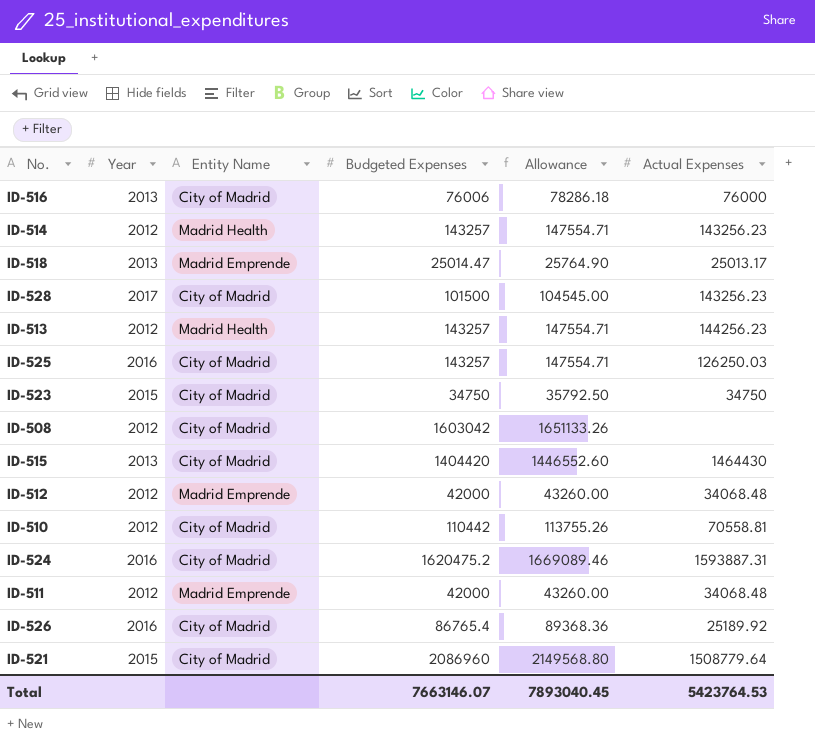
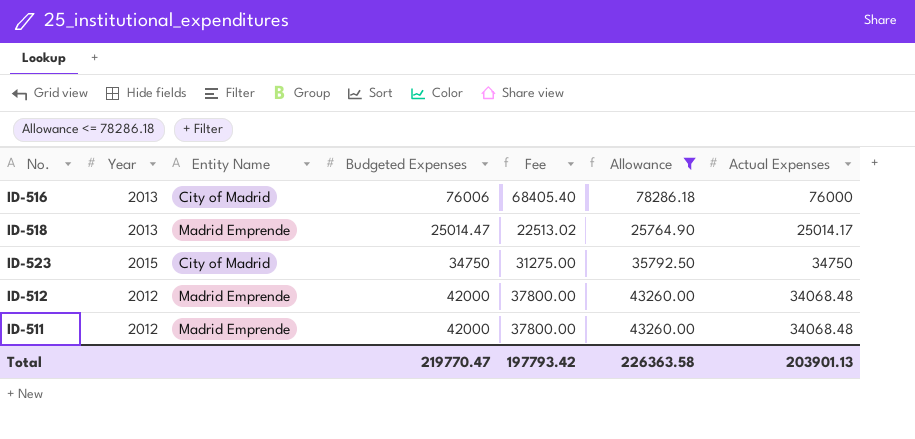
filter: none -> Allowance <= 78286.18
column Fee | formula: none -> [Budgeted Expenses] * 0.9
ID-518 | Actual Expenses: 25013.17 -> 25014.17
Total | Budgeted Expenses: 7663146.07 -> 219770.47
Total | Allowance: 7893040.45 -> 226363.58
Total | Actual Expenses: 5423764.53 -> 203901.13

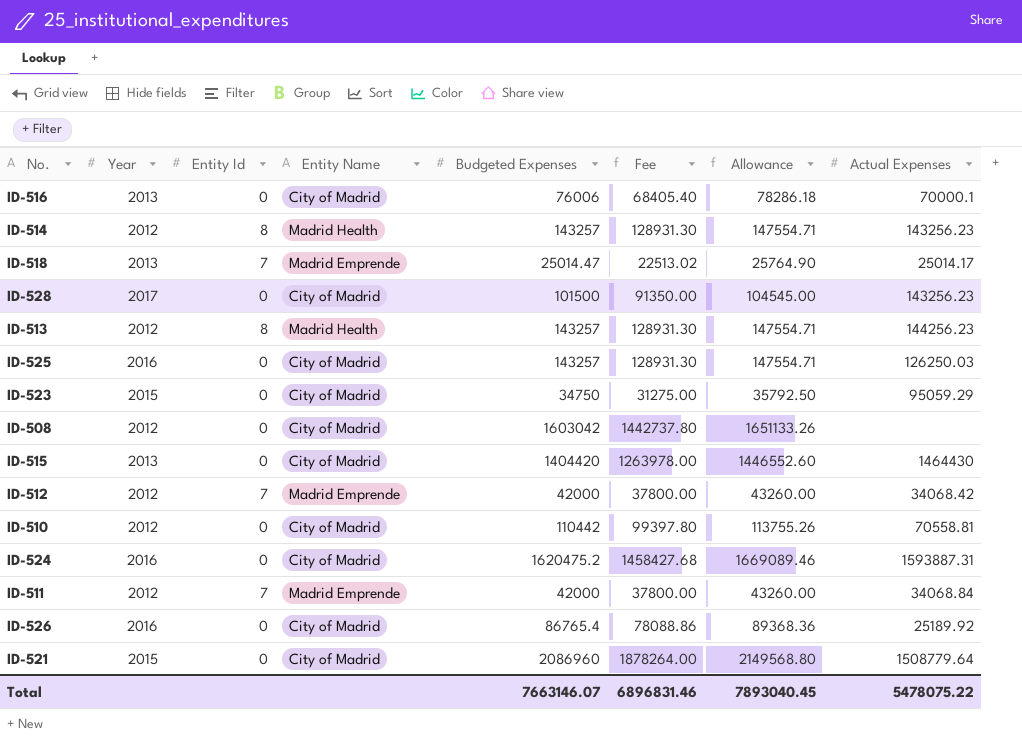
filter: Allowance <= 78286.18 -> none
column Entity Id | position: none -> 3
ID-516 | Actual Expenses: 76000 -> 70000.1
ID-523 | Actual Expenses: 34750 -> 95059.29
ID-512 | Actual Expenses: 34068.48 -> 34068.42
ID-511 | Actual Expenses: 34068.48 -> 34068.84
Total | Budgeted Expenses: 219770.47 -> 7663146.07
Total | Fee: 197793.42 -> 6896831.46
Total | Allowance: 226363.58 -> 7893040.45
Total | Actual Expenses: 203901.13 -> 5478075.22

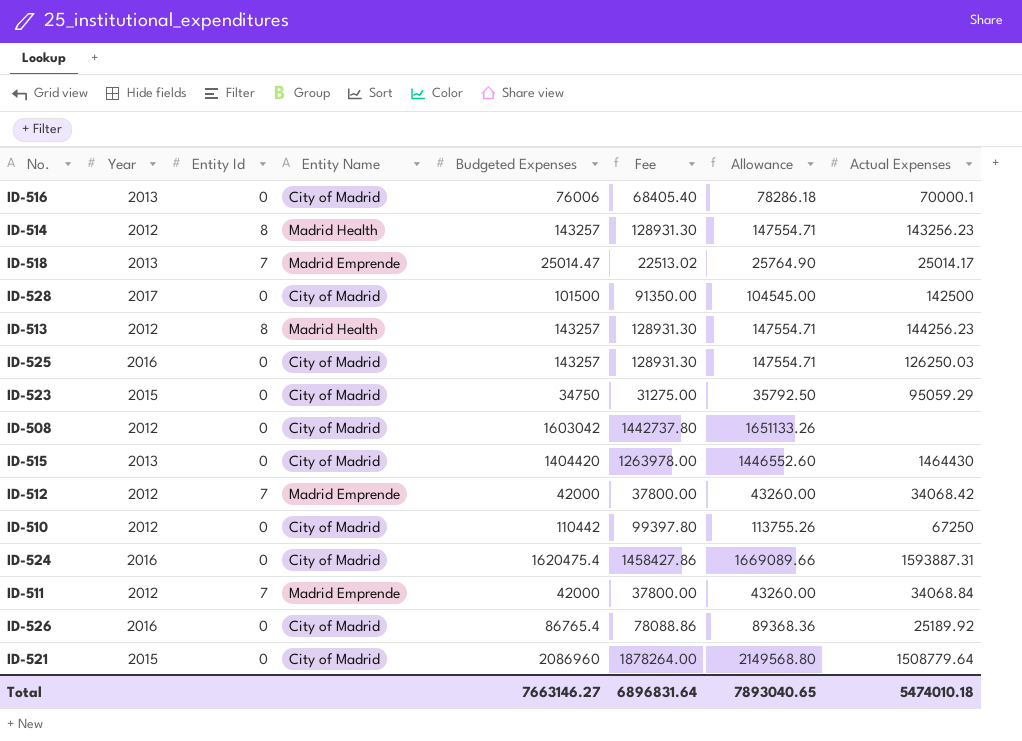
ID-528 | Actual Expenses: 143256.23 -> 142500
ID-510 | Actual Expenses: 70558.81 -> 67250
ID-524 | Budgeted Expenses: 1620475.2 -> 1620475.4
ID-524 | Fee: 1458427.68 -> 1458427.86
ID-524 | Allowance: 1669089.46 -> 1669089.66
Total | Budgeted Expenses: 7663146.07 -> 7663146.27
Total | Fee: 6896831.46 -> 6896831.64
Total | Allowance: 7893040.45 -> 7893040.65
Total | Actual Expenses: 5478075.22 -> 5474010.18

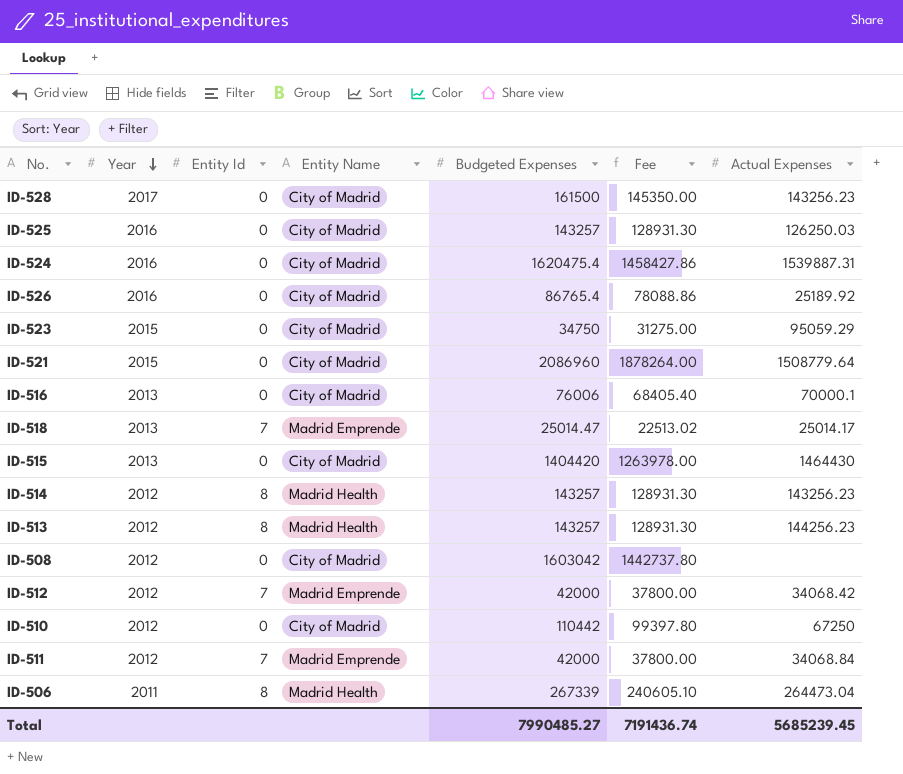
row order: none -> Year descending
column Allowance | formula: [Budgeted Expenses] * 1.03 -> none
ID-528 | Budgeted Expenses: 101500 -> 161500
ID-528 | Fee: 91350.00 -> 145350.00
ID-528 | Actual Expenses: 142500 -> 143256.23
ID-524 | Actual Expenses: 1593887.31 -> 1539887.31
row ID-506: none -> 2011 | 8 | Madrid Health | 267339 | 240605.10 | 264473.04
Total | Budgeted Expenses: 7663146.27 -> 7990485.27
Total | Fee: 6896831.64 -> 7191436.74
Total | Actual Expenses: 5474010.18 -> 5685239.45

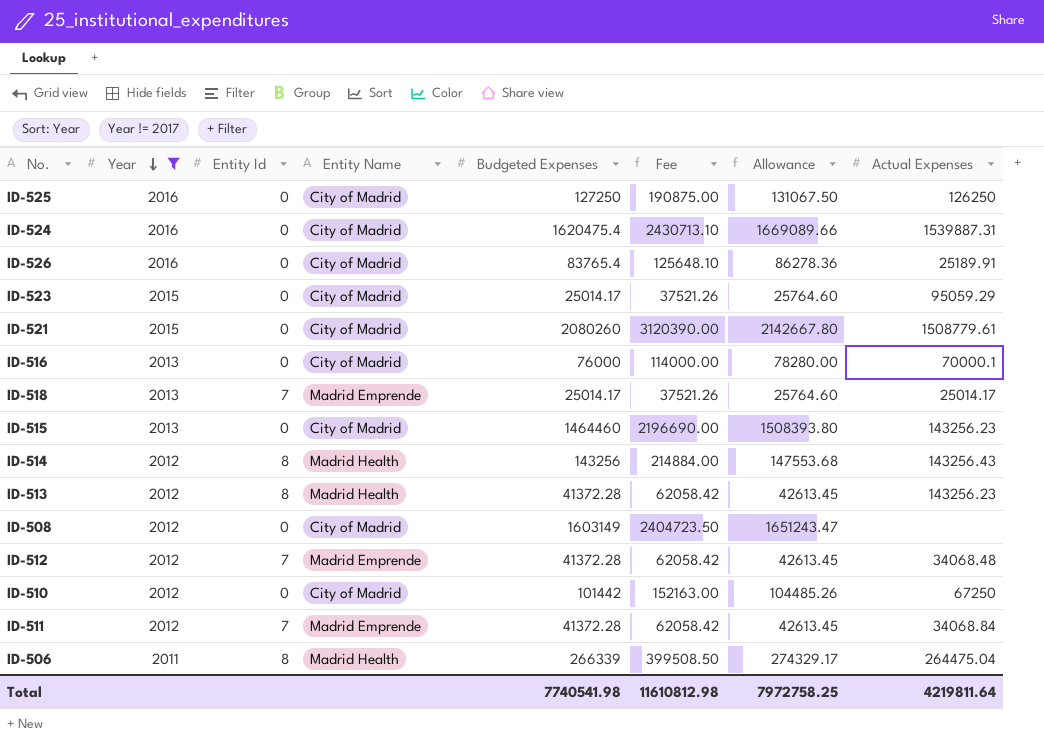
filter: none -> Year != 2017
column Fee | formula: [Budgeted Expenses] * 0.9 -> [Budgeted Expenses] * 1.5
column Allowance | formula: none -> [Budgeted Expenses] * 1.03
ID-525 | Budgeted Expenses: 143257 -> 127250
ID-525 | Actual Expenses: 126250.03 -> 126250
ID-526 | Budgeted Expenses: 86765.4 -> 83765.4
ID-526 | Actual Expenses: 25189.92 -> 25189.91
ID-523 | Budgeted Expenses: 34750 -> 25014.17
ID-521 | Budgeted Expenses: 2086960 -> 2080260
ID-521 | Actual Expenses: 1508779.64 -> 1508779.61
ID-516 | Budgeted Expenses: 76006 -> 76000
ID-518 | Budgeted Expenses: 25014.47 -> 25014.17
ID-515 | Budgeted Expenses: 1404420 -> 1464460
ID-515 | Actual Expenses: 1464430 -> 143256.23
ID-514 | Budgeted Expenses: 143257 -> 143256
ID-514 | Actual Expenses: 143256.23 -> 143256.43
ID-513 | Budgeted Expenses: 143257 -> 41372.28
ID-513 | Actual Expenses: 144256.23 -> 143256.23
ID-508 | Budgeted Expenses: 1603042 -> 1603149
ID-512 | Budgeted Expenses: 42000 -> 41372.28
ID-512 | Actual Expenses: 34068.42 -> 34068.48
ID-510 | Budgeted Expenses: 110442 -> 101442
ID-511 | Budgeted Expenses: 42000 -> 41372.28
ID-506 | Budgeted Expenses: 267339 -> 266339
ID-506 | Actual Expenses: 264473.04 -> 264475.04
Total | Budgeted Expenses: 7990485.27 -> 7740541.98
Total | Fee: 7191436.74 -> 11610812.98
Total | Actual Expenses: 5685239.45 -> 4219811.64

